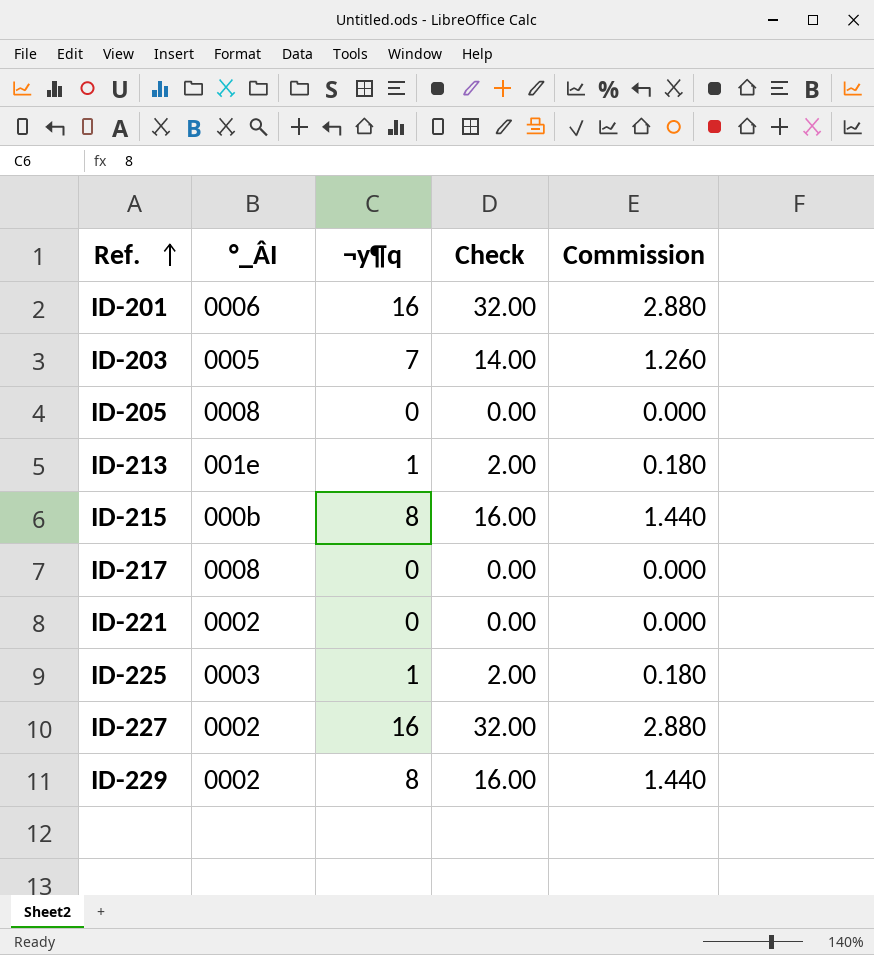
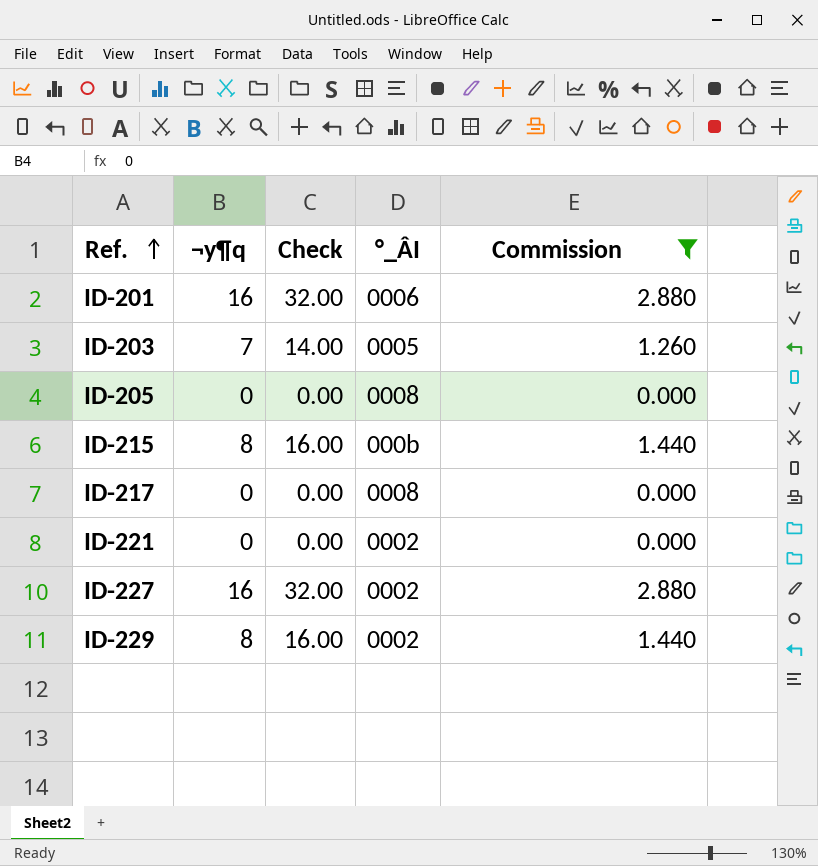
filter: none -> Commission != 0.180
column °_ÂI | position: 2 -> 4

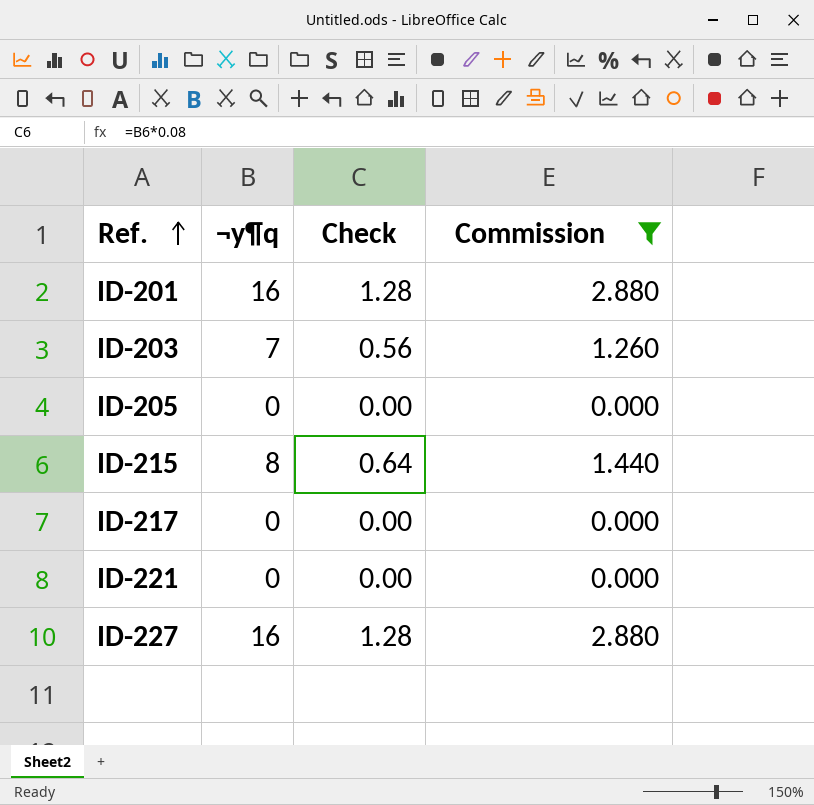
column °_ÂI | position: 4 -> none
column Check | formula: [¬y¶q] * 2 -> [¬y¶q] * 0.08
row ID-229: 8 | 16.00 | 0002 | 1.440 -> none

